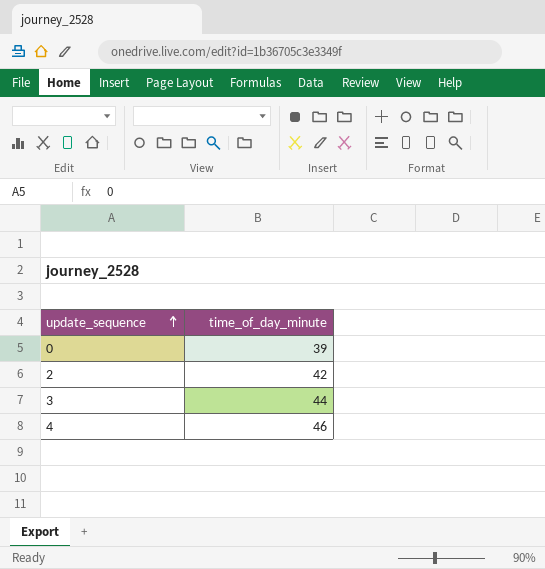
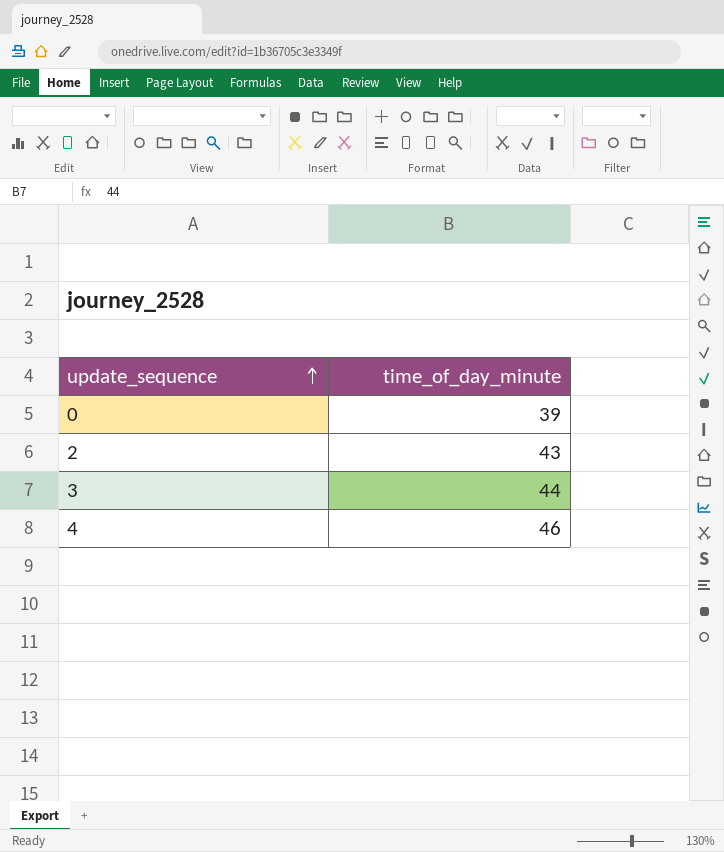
2 | time_of_day_minute: 42 -> 43

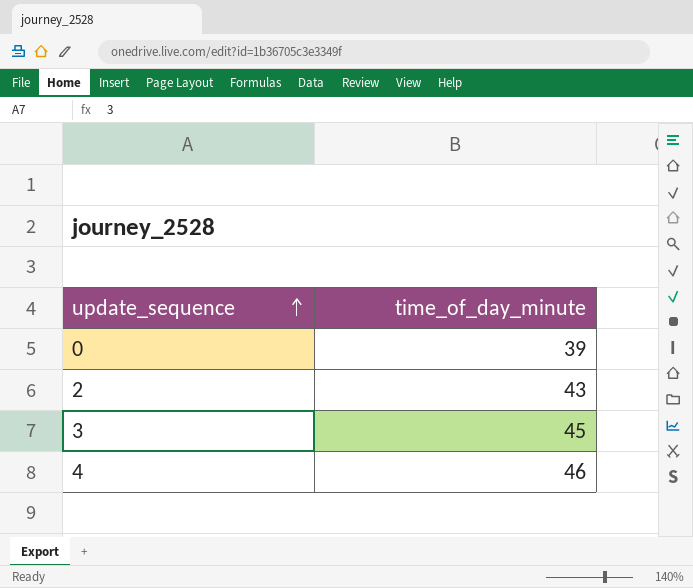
3 | time_of_day_minute: 44 -> 45

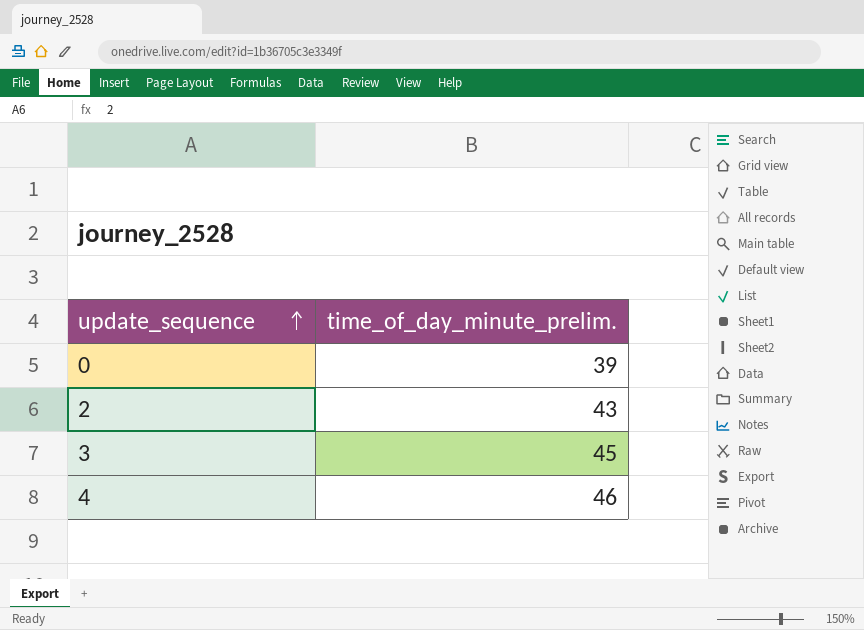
column name: time_of_day_minute -> time_of_day_minute_prelim.

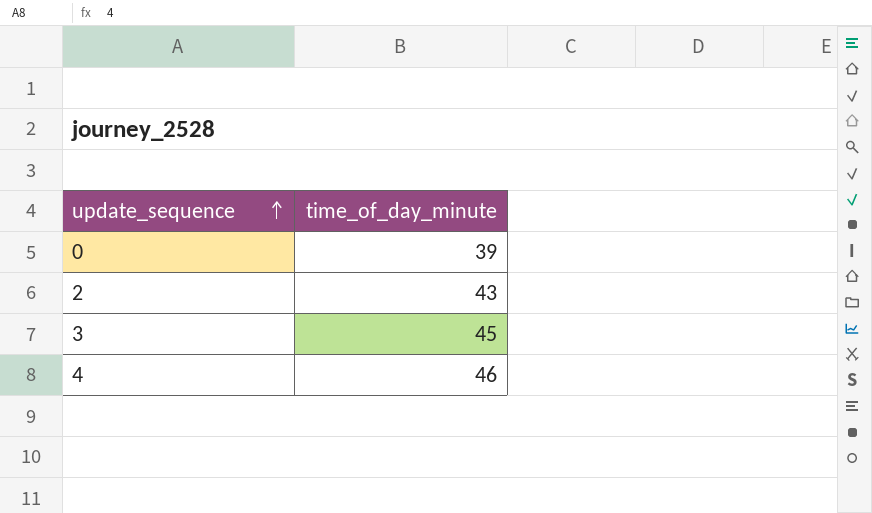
column name: time_of_day_minute_prelim. -> time_of_day_minute

